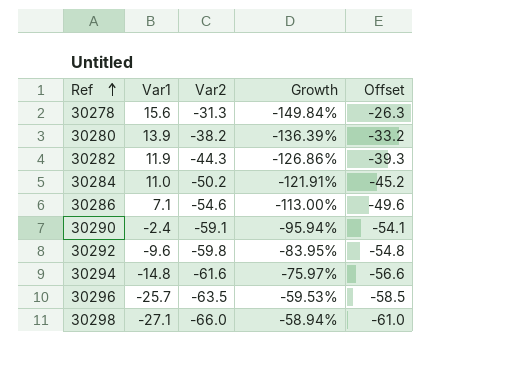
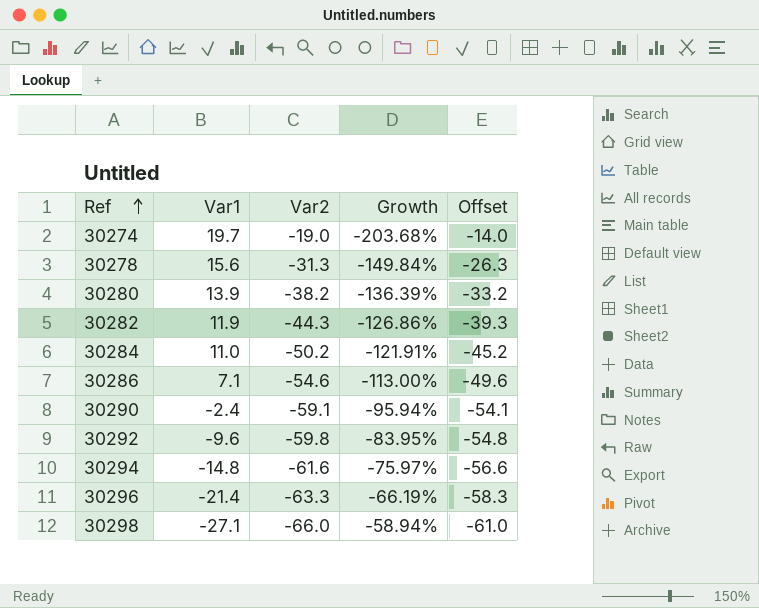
row 30274: none -> 19.7 | -19.0 | -203.68% | -14.0
30296 | Var1: -25.7 -> -21.4
30296 | Var2: -63.5 -> -63.3
30296 | Growth: -59.53% -> -66.19%
30296 | Offset: -58.5 -> -58.3

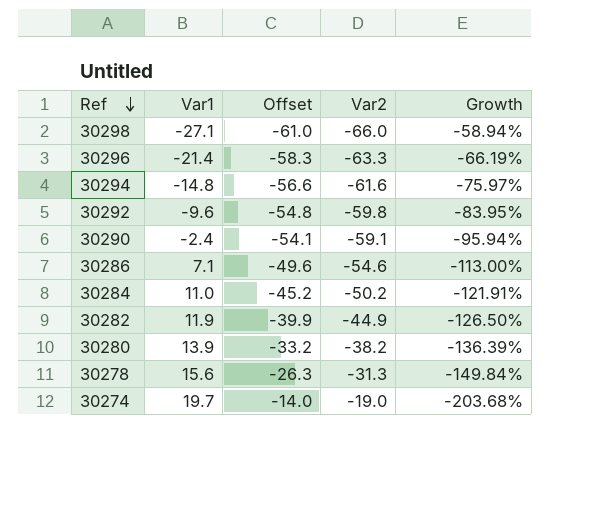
row order: Ref ascending -> Ref descending
column Offset | position: 5 -> 3
30282 | Offset: -39.3 -> -39.9
30282 | Var2: -44.3 -> -44.9
30282 | Growth: -126.86% -> -126.50%

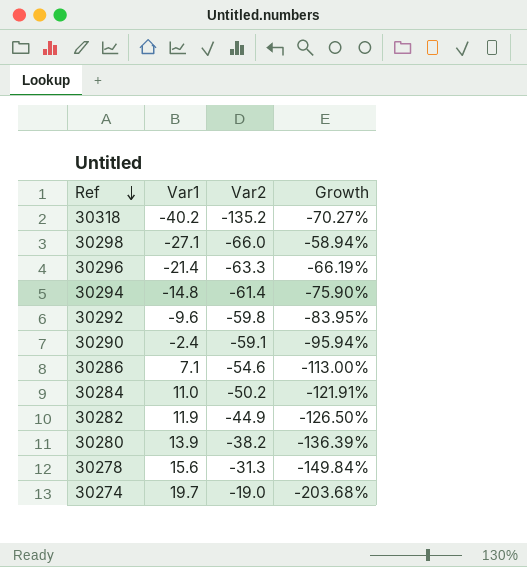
column Offset | formula: [Var2] + 5 -> none
row 30318: none -> -40.2 | -135.2 | -70.27%
30294 | Var2: -61.6 -> -61.4
30294 | Growth: -75.97% -> -75.90%

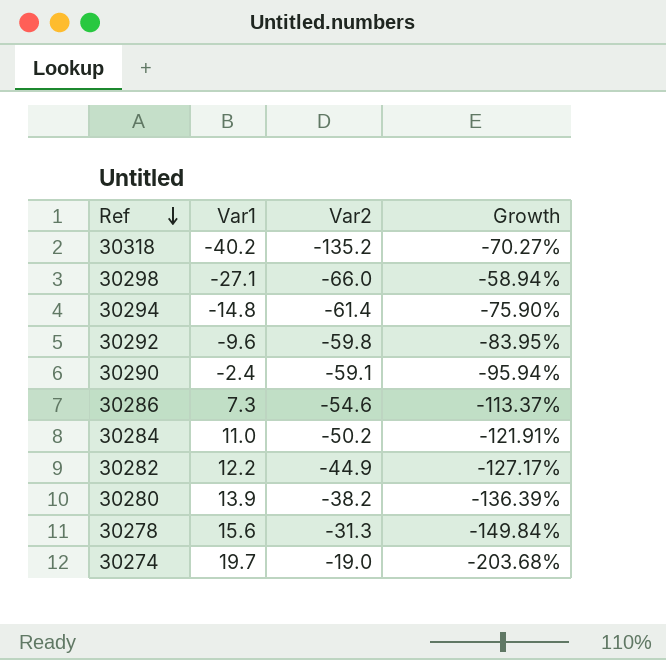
row 30296: -21.4 | -63.3 | -66.19% -> none
30286 | Var1: 7.1 -> 7.3
30286 | Growth: -113.00% -> -113.37%
30282 | Var1: 11.9 -> 12.2
30282 | Growth: -126.50% -> -127.17%

